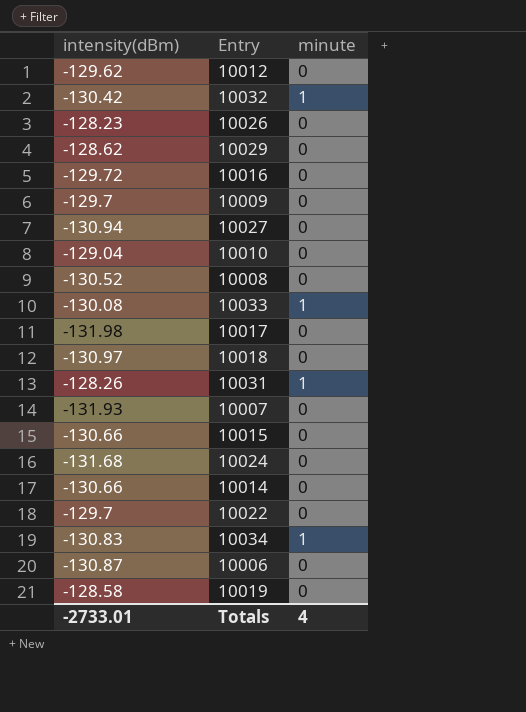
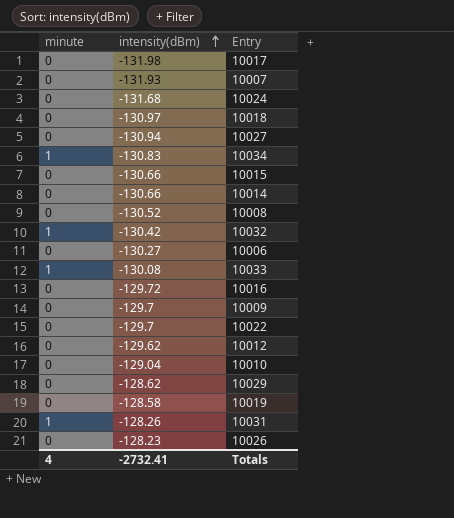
row order: none -> intensity(dBm) ascending
column minute | position: 3 -> 1
10006 | intensity(dBm): -130.87 -> -130.27
Totals | intensity(dBm): -2733.01 -> -2732.41

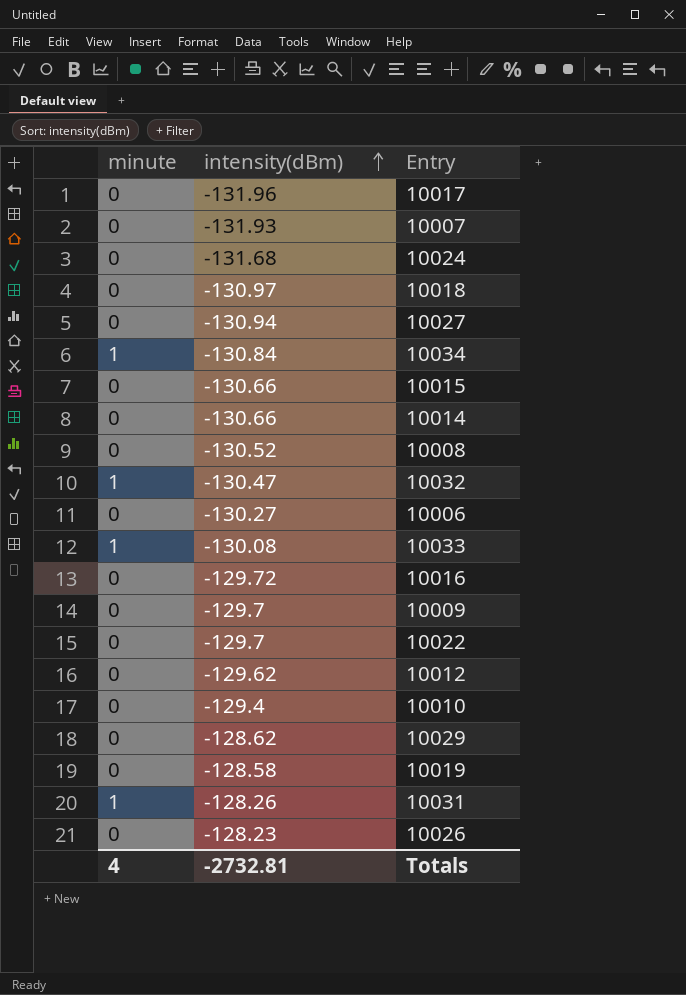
10017 | intensity(dBm): -131.98 -> -131.96
10034 | intensity(dBm): -130.83 -> -130.84
10032 | intensity(dBm): -130.42 -> -130.47
10010 | intensity(dBm): -129.04 -> -129.4
Totals | intensity(dBm): -2732.41 -> -2732.81

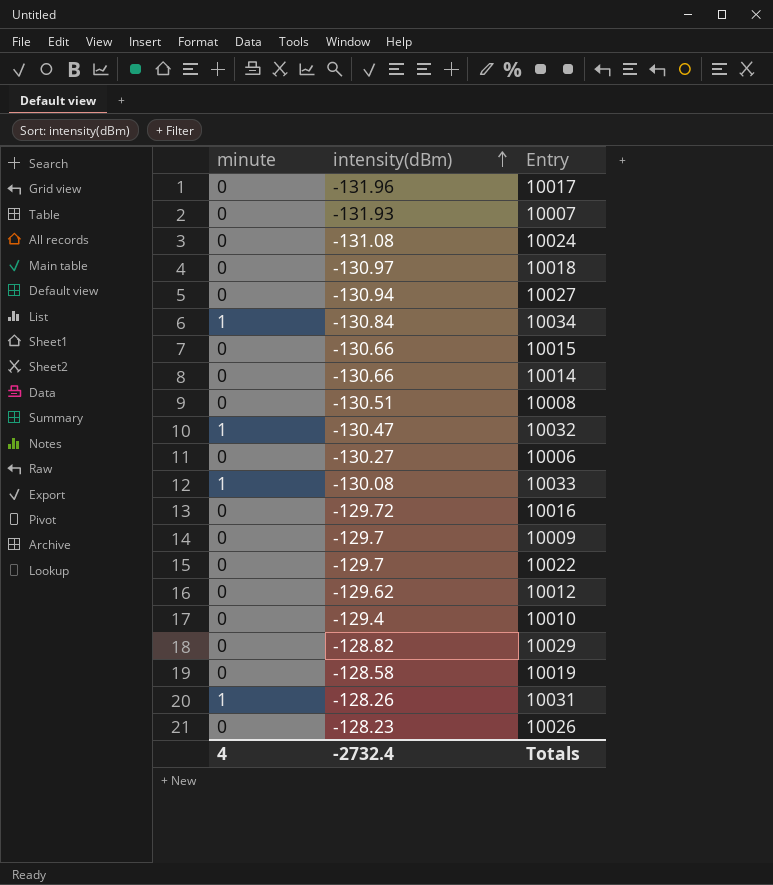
10024 | intensity(dBm): -131.68 -> -131.08
10008 | intensity(dBm): -130.52 -> -130.51
10029 | intensity(dBm): -128.62 -> -128.82
Totals | intensity(dBm): -2732.81 -> -2732.4

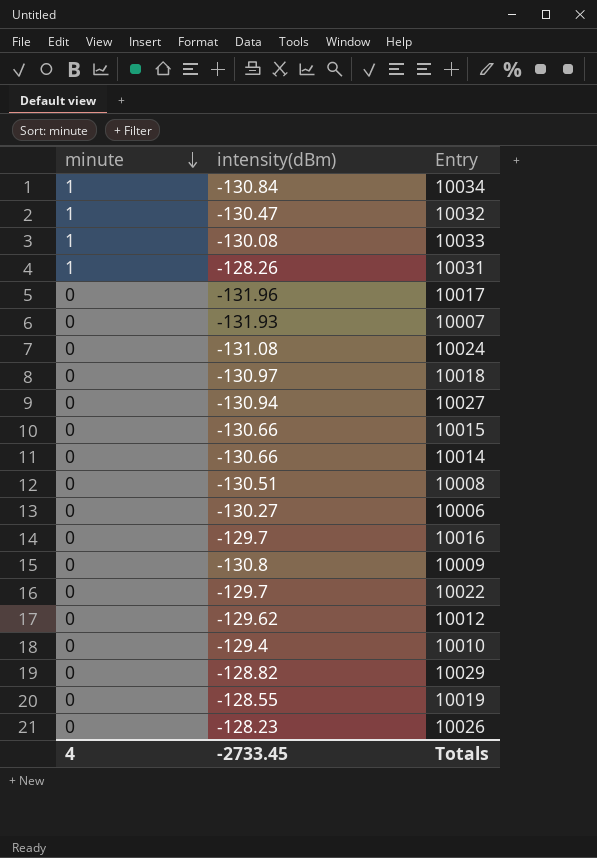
row order: intensity(dBm) ascending -> minute descending
10016 | intensity(dBm): -129.72 -> -129.7
10009 | intensity(dBm): -129.7 -> -130.8
10019 | intensity(dBm): -128.58 -> -128.55
Totals | intensity(dBm): -2732.4 -> -2733.45

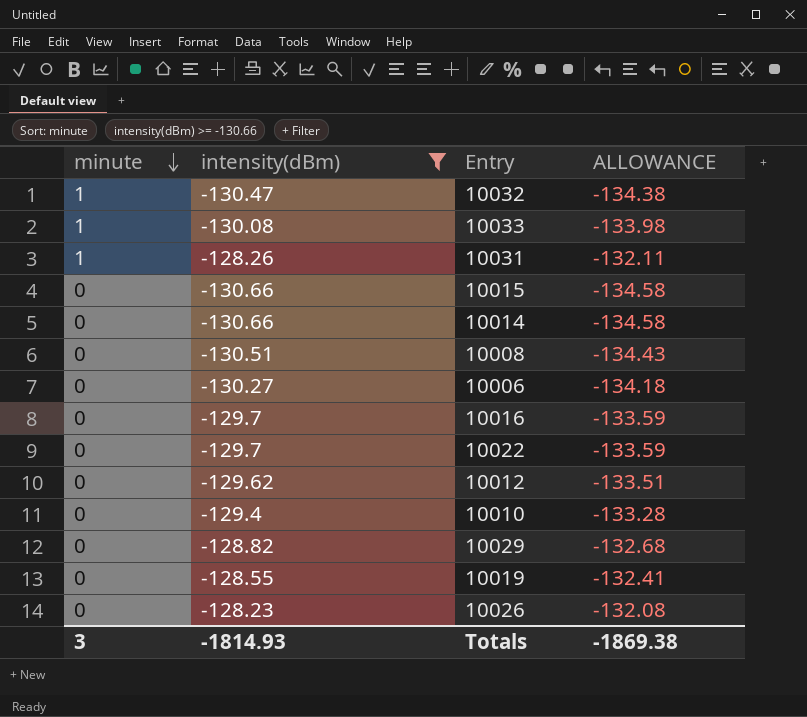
filter: none -> intensity(dBm) >= -130.66
column ALLOWANCE | formula: none -> [intensity(dBm)] * 1.03
Totals | minute: 4 -> 3
Totals | intensity(dBm): -2733.45 -> -1814.93

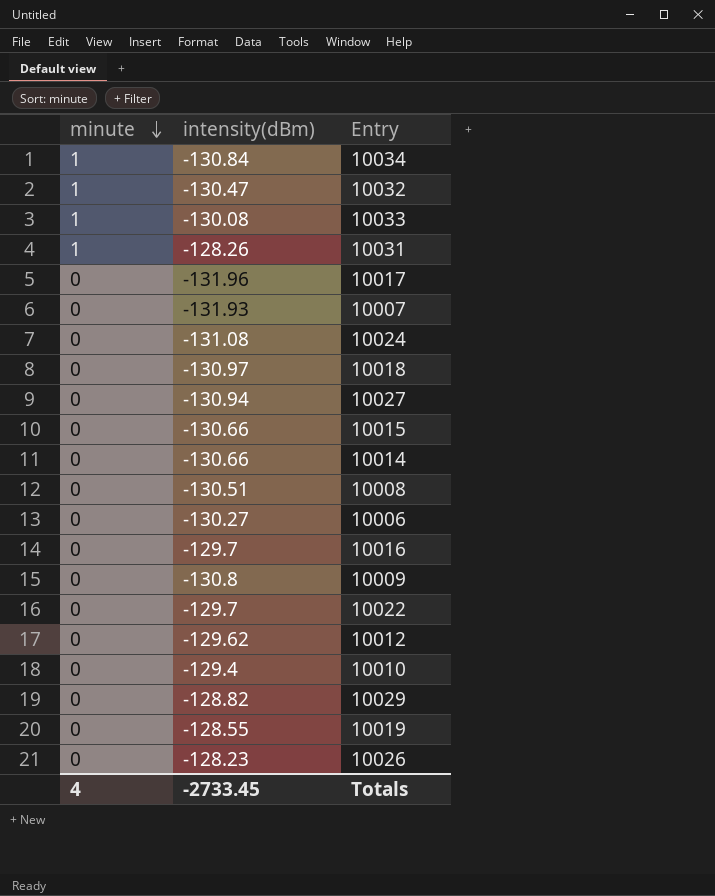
filter: intensity(dBm) >= -130.66 -> none
column ALLOWANCE | formula: [intensity(dBm)] * 1.03 -> none
Totals | minute: 3 -> 4
Totals | intensity(dBm): -1814.93 -> -2733.45

